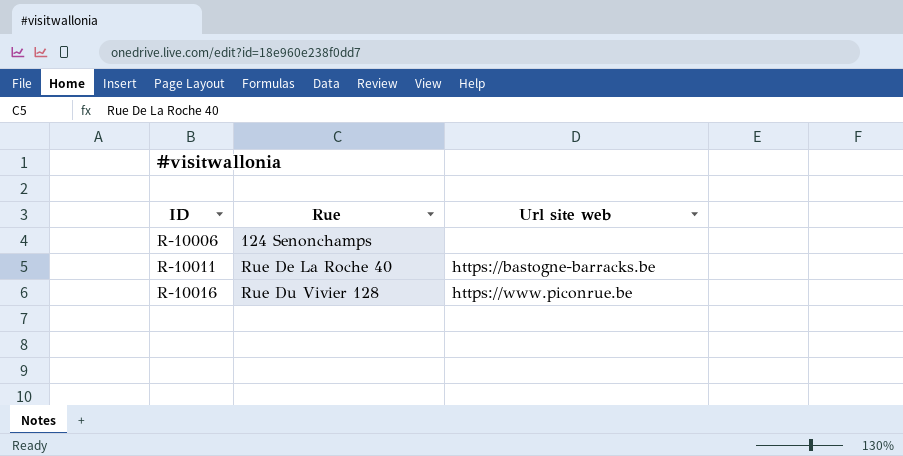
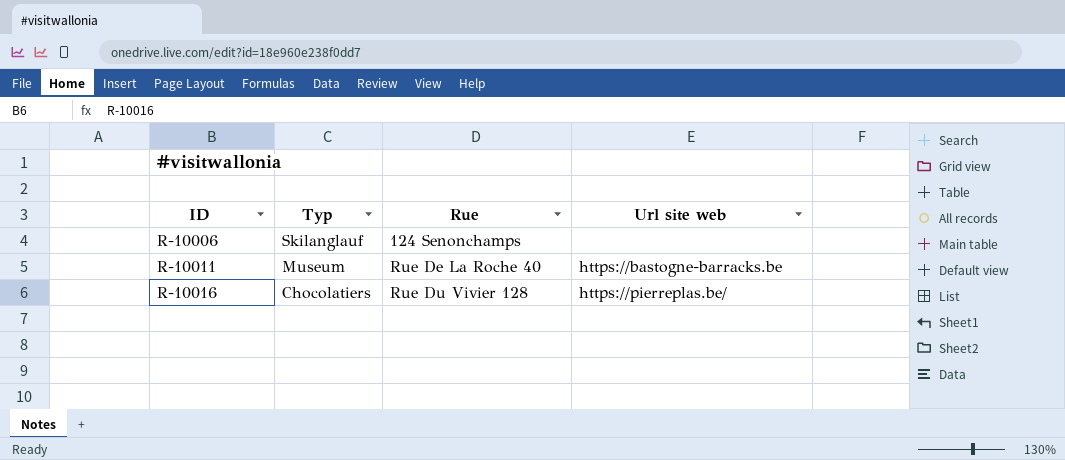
column Typ | position: none -> 2
R-10016 | Url site web: https://www.piconrue.be -> https://pierreplas.be/

